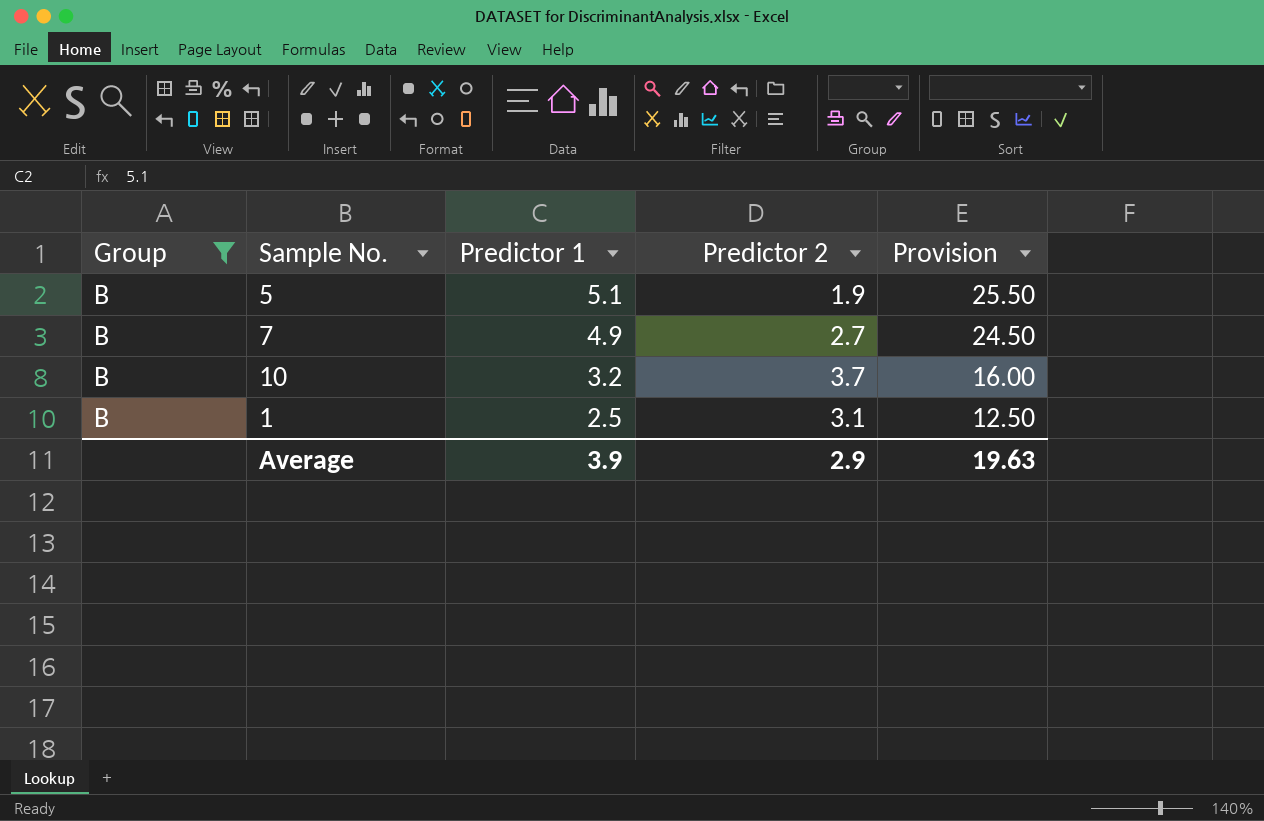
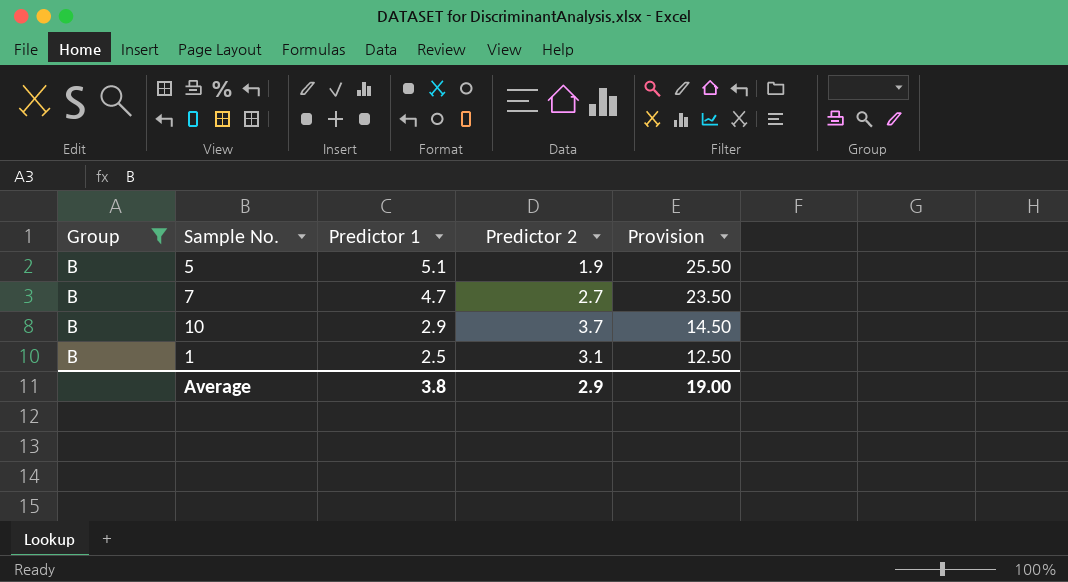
7 | Predictor 1: 4.9 -> 4.7
7 | Provision: 24.50 -> 23.50
10 | Predictor 1: 3.2 -> 2.9
10 | Provision: 16.00 -> 14.50
Average | Predictor 1: 3.9 -> 3.8
Average | Provision: 19.63 -> 19.00

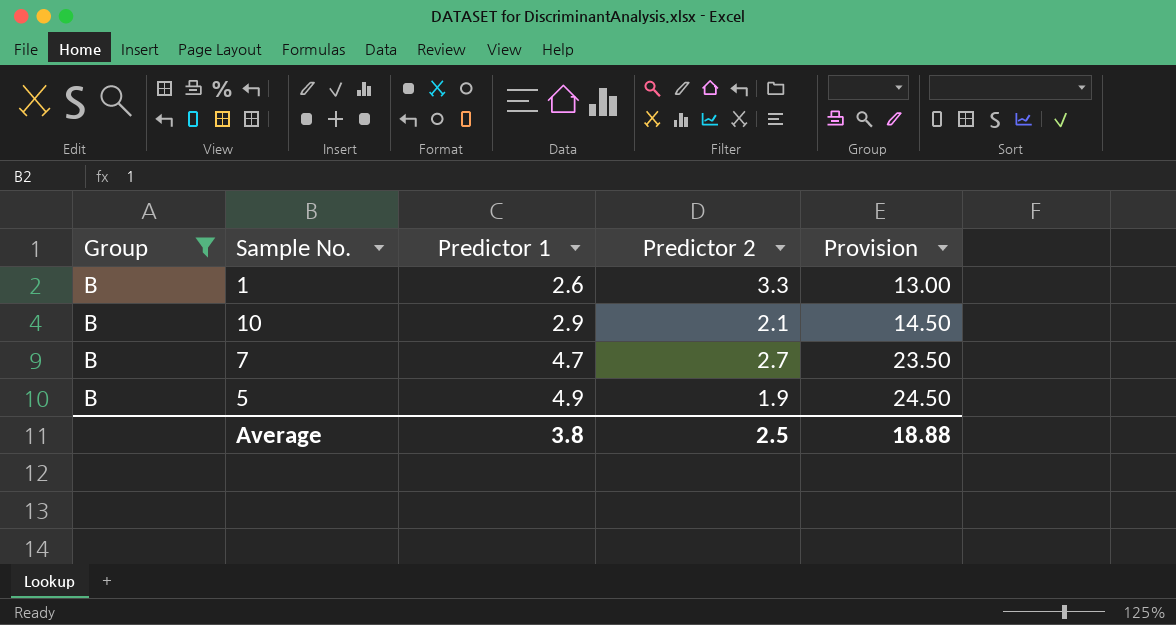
row order: Predictor 1 descending -> Predictor 1 ascending
1 | Predictor 1: 2.5 -> 2.6
1 | Predictor 2: 3.1 -> 3.3
1 | Provision: 12.50 -> 13.00
10 | Predictor 2: 3.7 -> 2.1
5 | Predictor 1: 5.1 -> 4.9
5 | Provision: 25.50 -> 24.50
Average | Predictor 2: 2.9 -> 2.5
Average | Provision: 19.00 -> 18.88

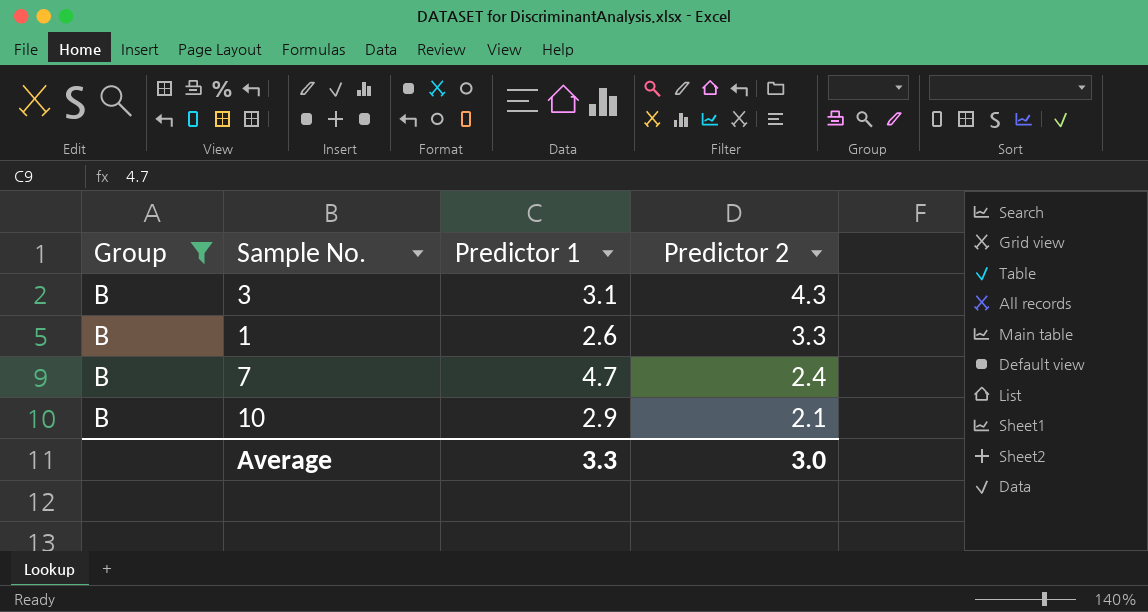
row order: Predictor 1 ascending -> Predictor 2 descending
column Provision | formula: [Predictor 1] * 5 -> none
row 5: B | 4.9 | 1.9 | 24.50 -> none
row 3: none -> B | 3.1 | 4.3
7 | Predictor 2: 2.7 -> 2.4
Average | Predictor 1: 3.8 -> 3.3
Average | Predictor 2: 2.5 -> 3.0

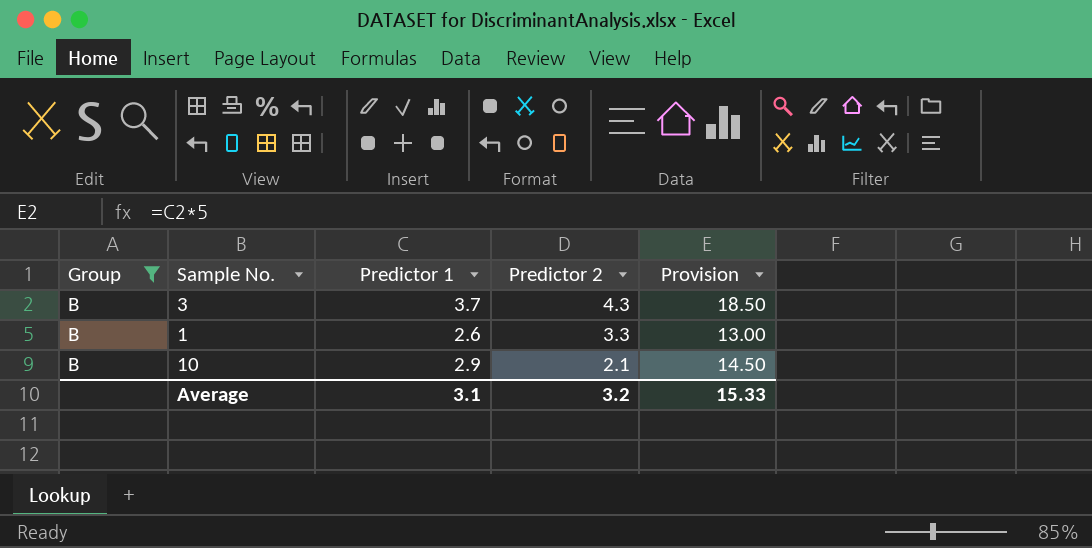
column Provision | formula: none -> [Predictor 1] * 5
row 7: B | 4.7 | 2.4 -> none
3 | Predictor 1: 3.1 -> 3.7
Average | Predictor 1: 3.3 -> 3.1
Average | Predictor 2: 3.0 -> 3.2

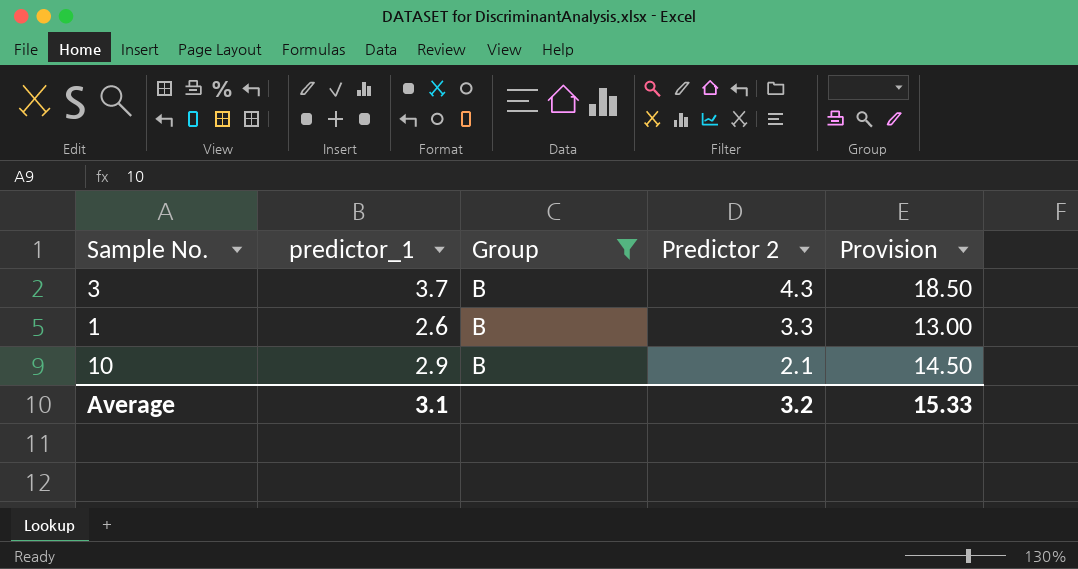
column name: Predictor 1 -> predictor_1
column Group | position: 1 -> 3

